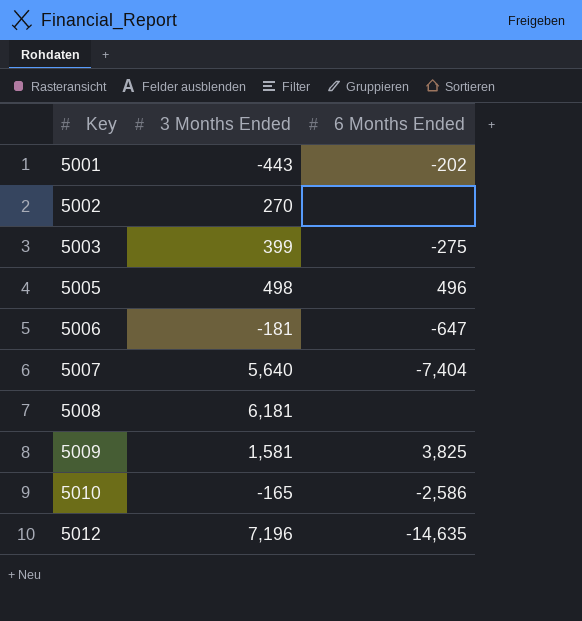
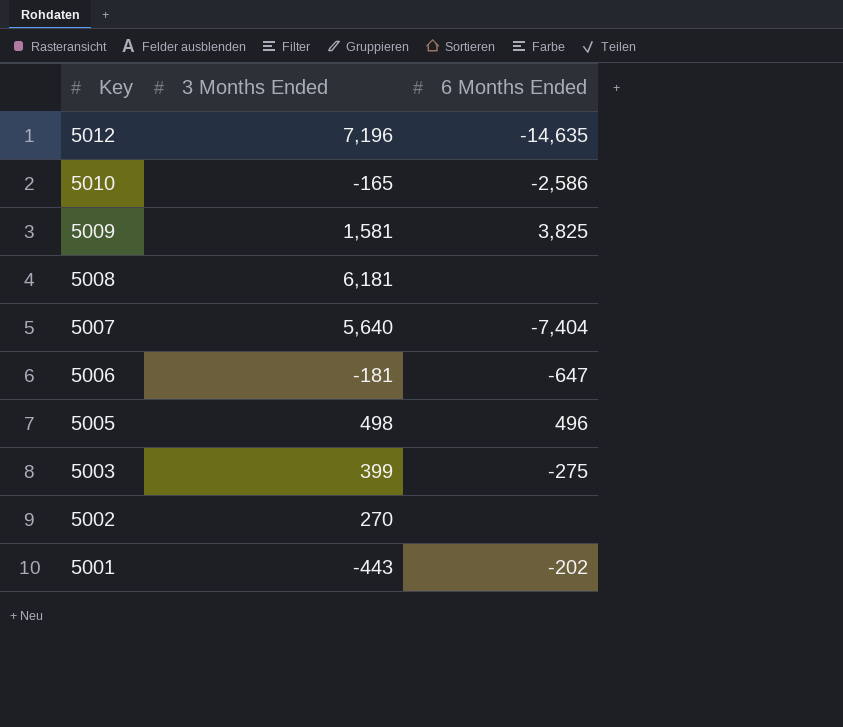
row order: Key ascending -> Key descending

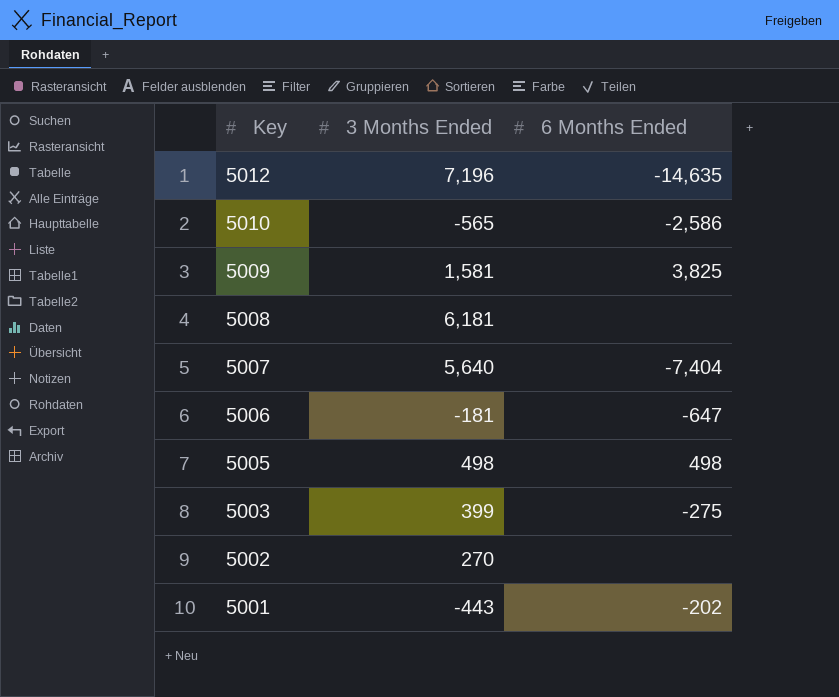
5010 | 3 Months Ended: -165 -> -565
5005 | 6 Months Ended: 496 -> 498

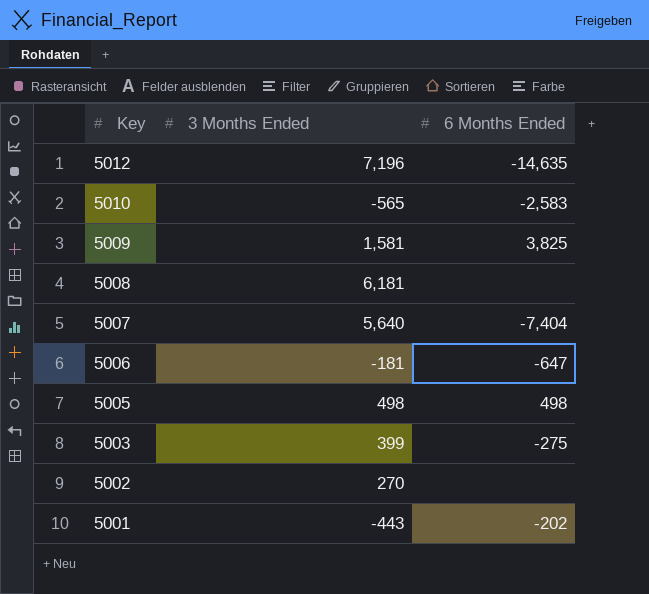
5010 | 6 Months Ended: -2,586 -> -2,583

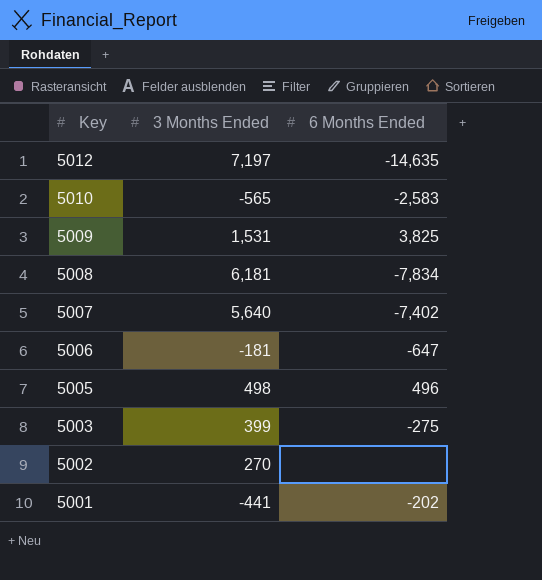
5012 | 3 Months Ended: 7,196 -> 7,197
5009 | 3 Months Ended: 1,581 -> 1,531
5008 | 6 Months Ended: none -> -7,834
5007 | 6 Months Ended: -7,404 -> -7,402
5005 | 6 Months Ended: 498 -> 496
5001 | 3 Months Ended: -443 -> -441

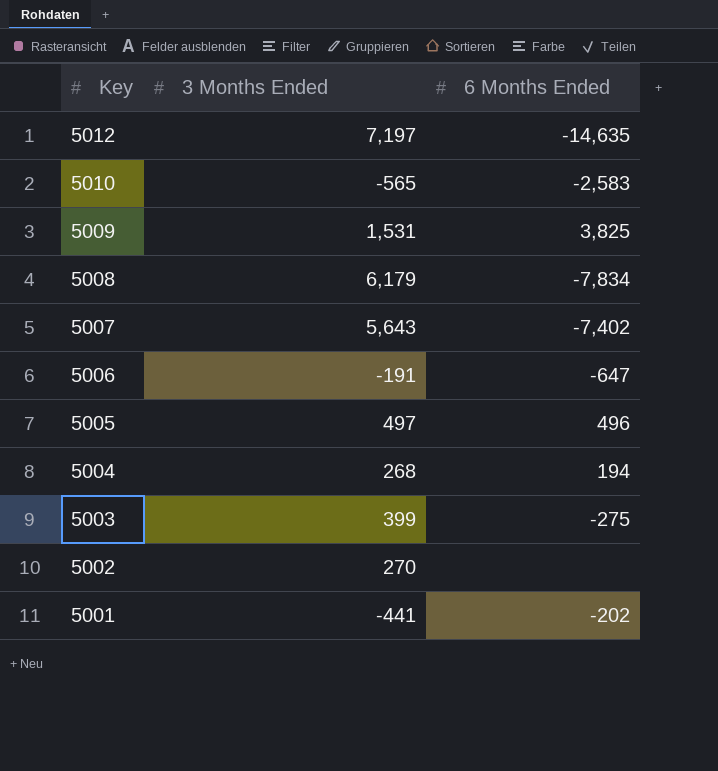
5008 | 3 Months Ended: 6,181 -> 6,179
5007 | 3 Months Ended: 5,640 -> 5,643
5006 | 3 Months Ended: -181 -> -191
5005 | 3 Months Ended: 498 -> 497
row 5004: none -> 268 | 194

